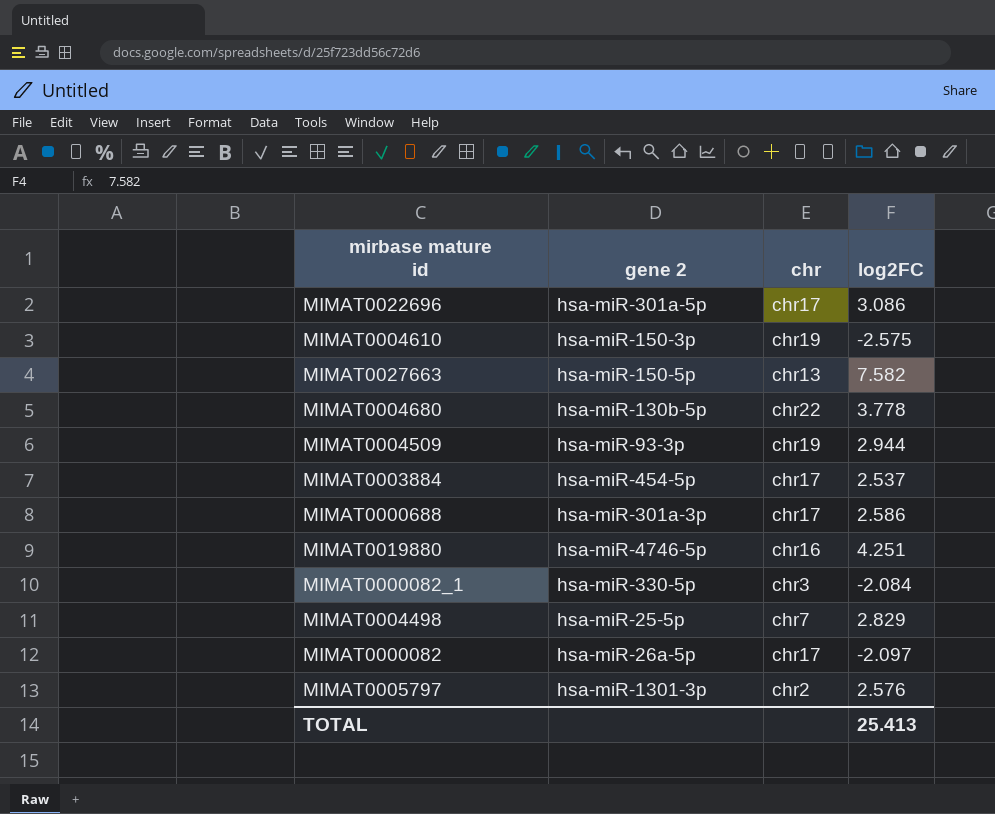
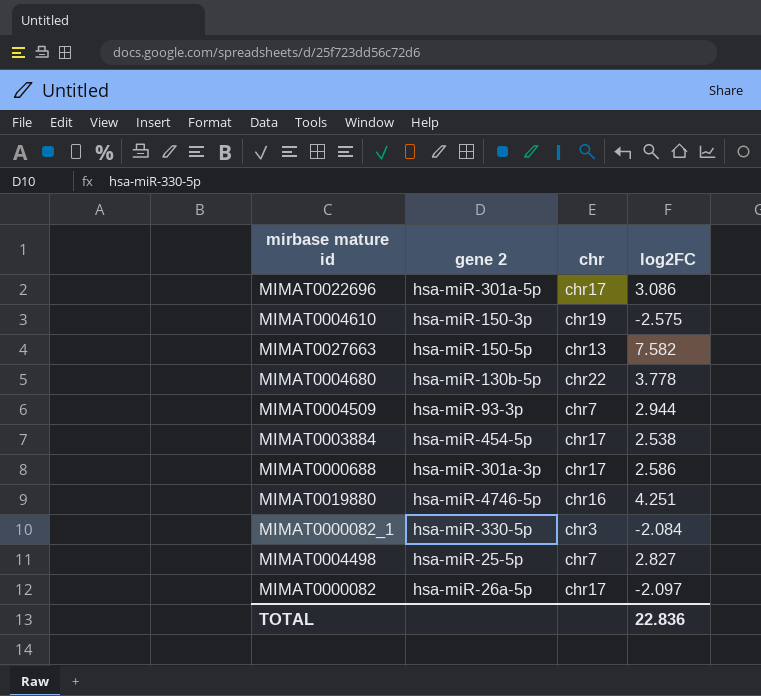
row MIMAT0005797: hsa-miR-1301-3p | chr2 | 2.576 -> none
MIMAT0004509 | chr: chr19 -> chr7
MIMAT0003884 | log2FC: 2.537 -> 2.538
MIMAT0004498 | log2FC: 2.829 -> 2.827
TOTAL | log2FC: 25.413 -> 22.836

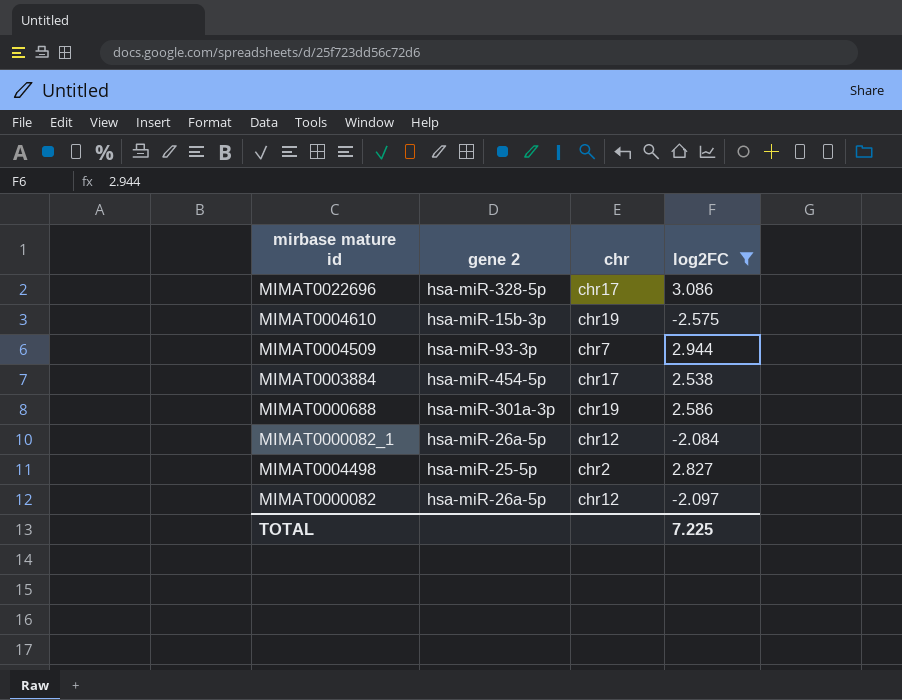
filter: none -> log2FC <= 3.086
MIMAT0022696 | gene 2: hsa-miR-301a-5p -> hsa-miR-328-5p
MIMAT0004610 | gene 2: hsa-miR-150-3p -> hsa-miR-15b-3p
MIMAT0000688 | chr: chr17 -> chr19
MIMAT0000082_1 | gene 2: hsa-miR-330-5p -> hsa-miR-26a-5p
MIMAT0000082_1 | chr: chr3 -> chr12
MIMAT0004498 | chr: chr7 -> chr2
MIMAT0000082 | chr: chr17 -> chr12
TOTAL | log2FC: 22.836 -> 7.225

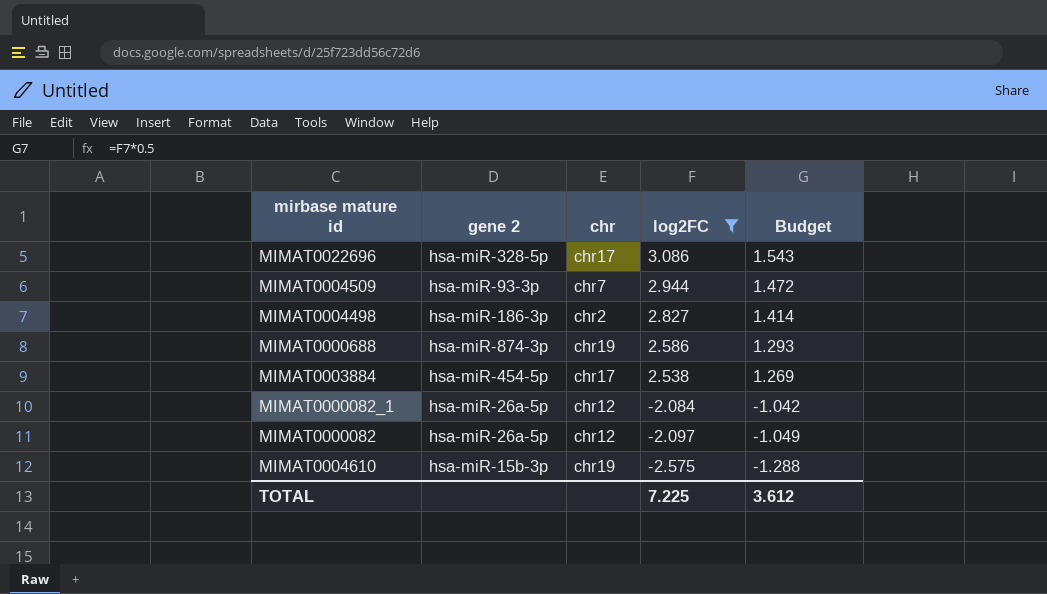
row order: none -> log2FC descending
column Budget | formula: none -> [log2FC] * 0.5
MIMAT0004498 | gene 2: hsa-miR-25-5p -> hsa-miR-186-3p
MIMAT0000688 | gene 2: hsa-miR-301a-3p -> hsa-miR-874-3p

